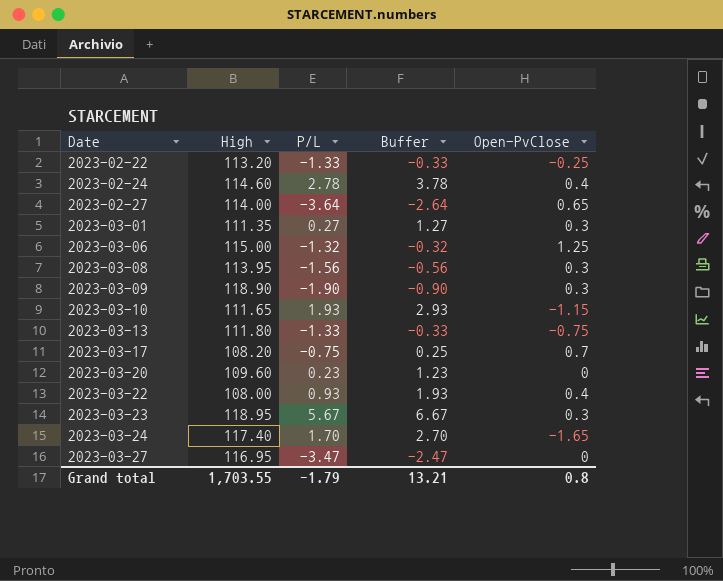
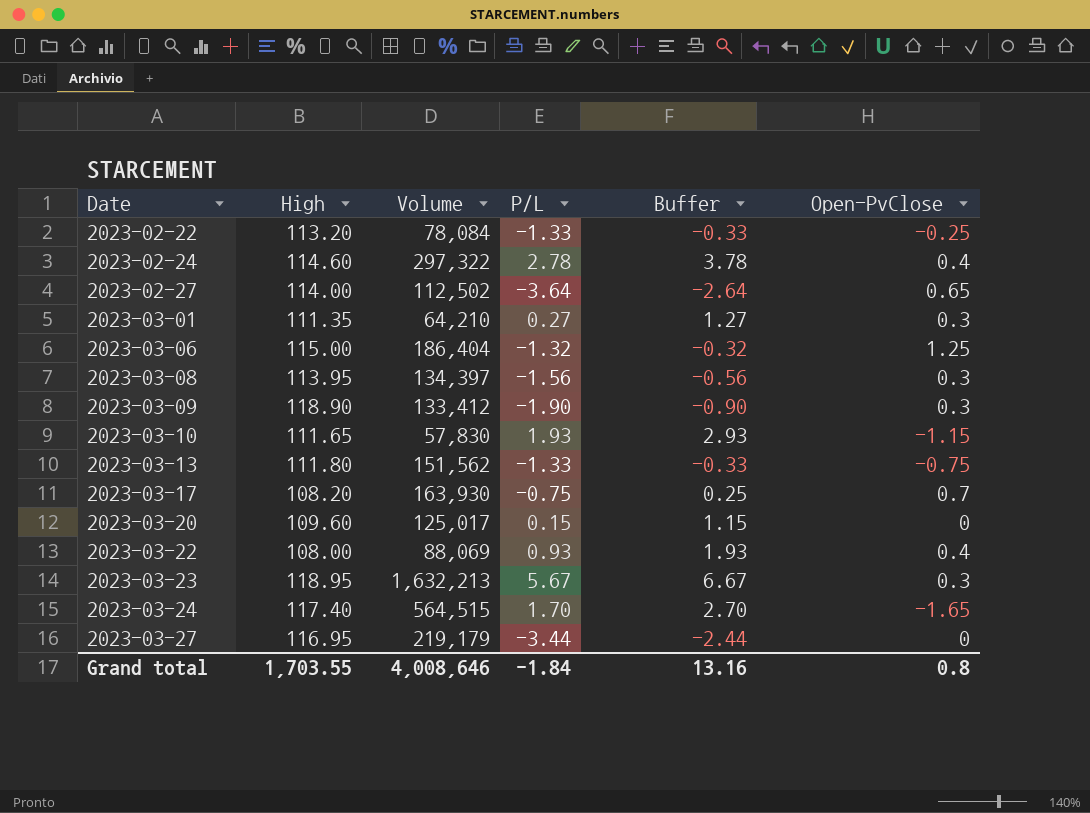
column Volume | position: none -> 3
2023-03-20 | P/L: 0.23 -> 0.15
2023-03-20 | Buffer: 1.23 -> 1.15
2023-03-27 | P/L: -3.47 -> -3.44
2023-03-27 | Buffer: -2.47 -> -2.44
Grand total | P/L: -1.79 -> -1.84
Grand total | Buffer: 13.21 -> 13.16

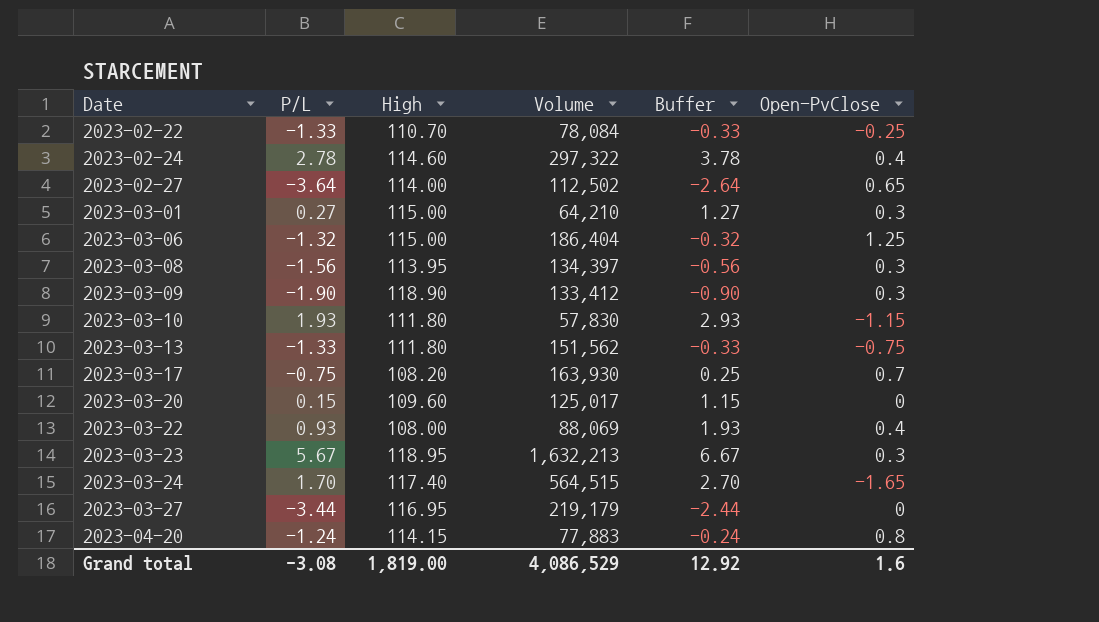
column P/L | position: 4 -> 2
2023-02-22 | High: 113.20 -> 110.70
2023-03-01 | High: 111.35 -> 115.00
2023-03-10 | High: 111.65 -> 111.80
row 2023-04-20: none -> -1.24 | 114.15 | 77,883 | -0.24 | 0.8
Grand total | P/L: -1.84 -> -3.08
Grand total | High: 1,703.55 -> 1,819.00
Grand total | Volume: 4,008,646 -> 4,086,529
Grand total | Buffer: 13.16 -> 12.92
Grand total | Open-PvClose: 0.8 -> 1.6

